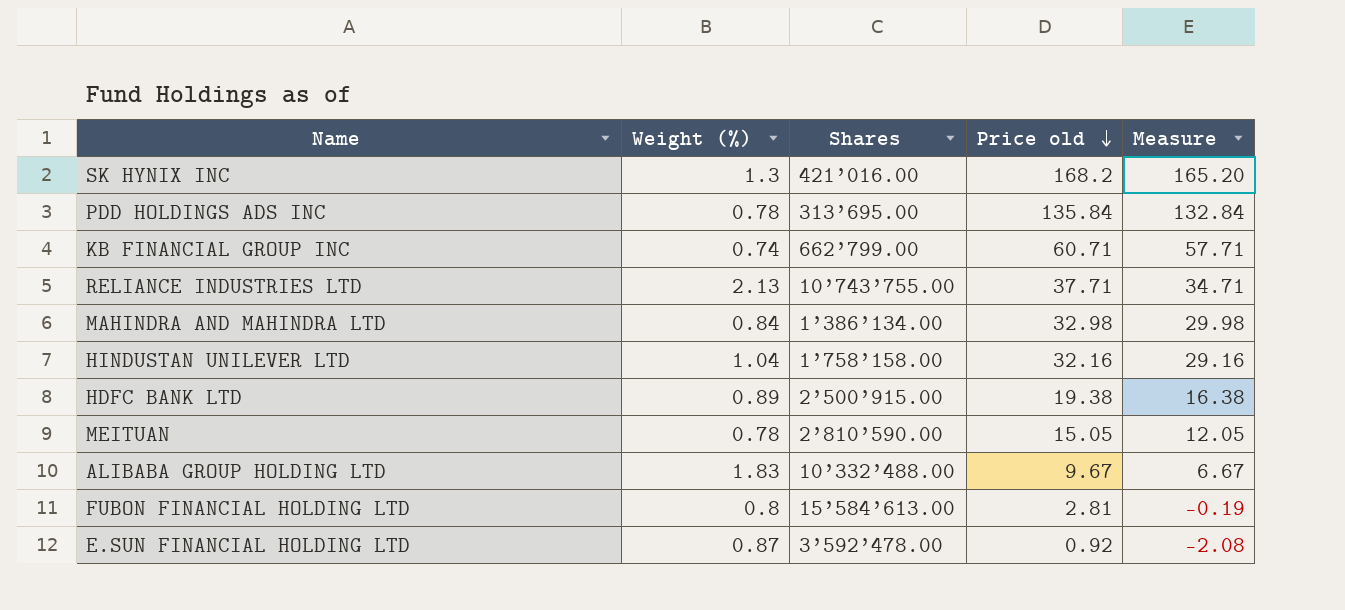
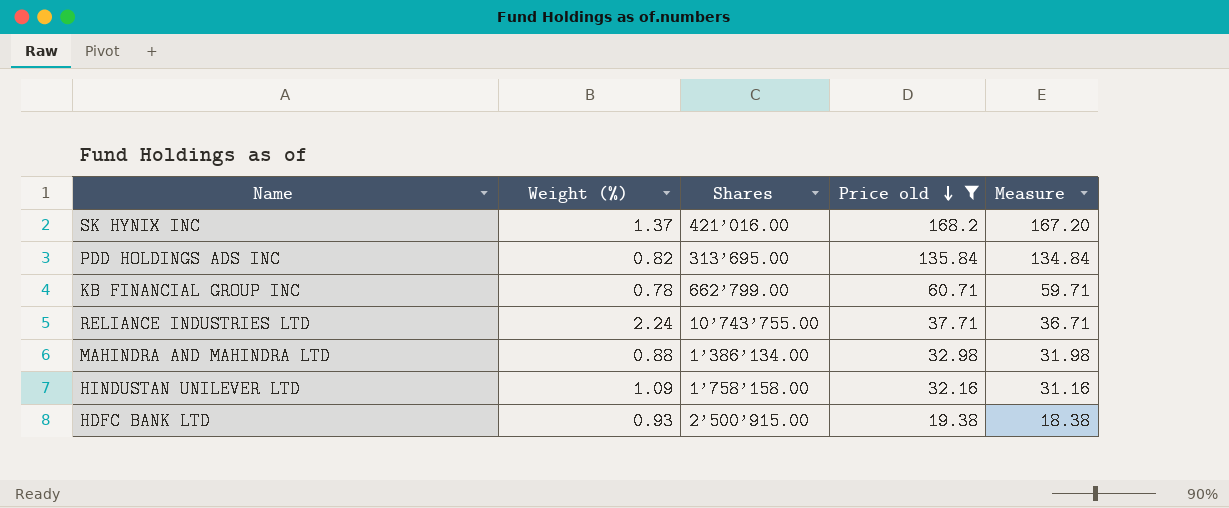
filter: none -> Price old >= 19.38
column Measure | formula: [Price old] - 3 -> [Price old] - 1
SK HYNIX INC | Weight (%): 1.3 -> 1.37
PDD HOLDINGS ADS INC | Weight (%): 0.78 -> 0.82
KB FINANCIAL GROUP INC | Weight (%): 0.74 -> 0.78
RELIANCE INDUSTRIES LTD | Weight (%): 2.13 -> 2.24
MAHINDRA AND MAHINDRA LTD | Weight (%): 0.84 -> 0.88
HINDUSTAN UNILEVER LTD | Weight (%): 1.04 -> 1.09
HDFC BANK LTD | Weight (%): 0.89 -> 0.93

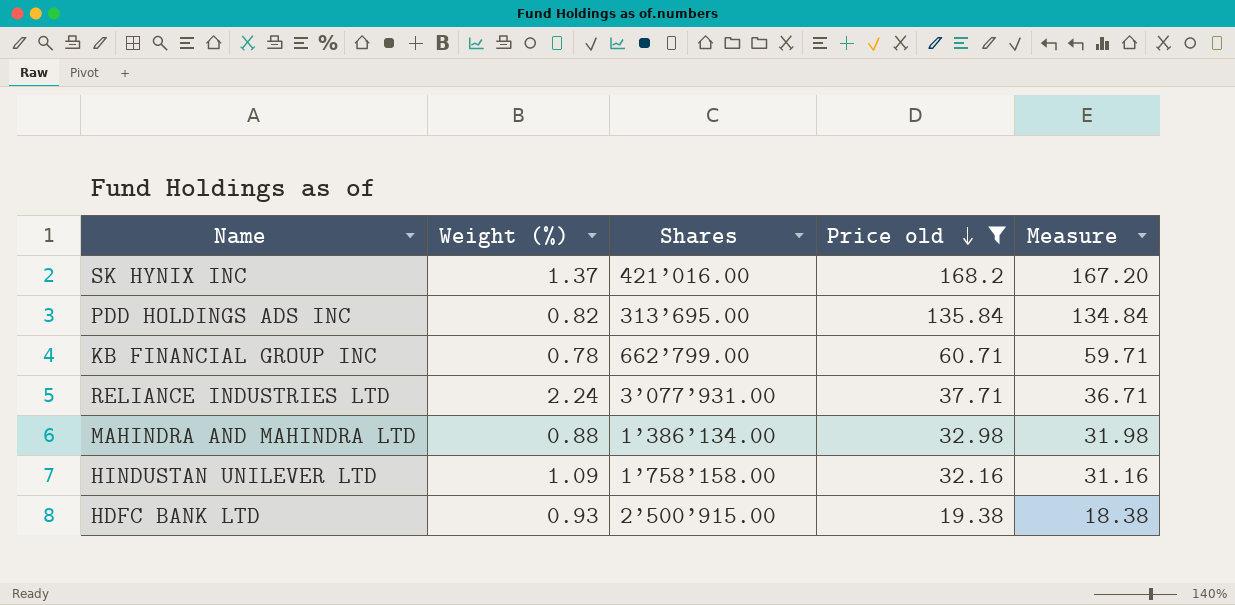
RELIANCE INDUSTRIES LTD | Shares: 10’743’755.00 -> 3’077’931.00

